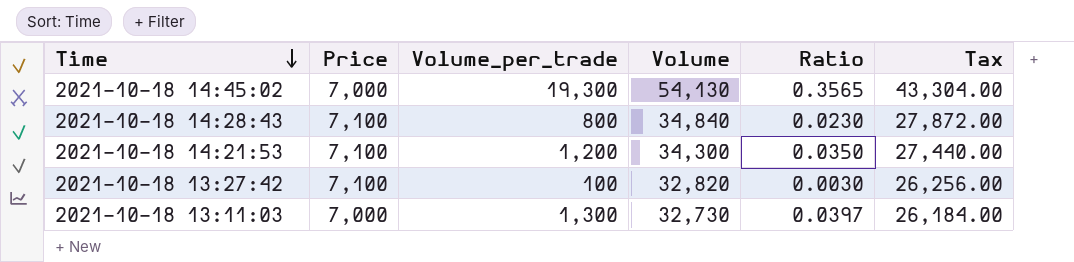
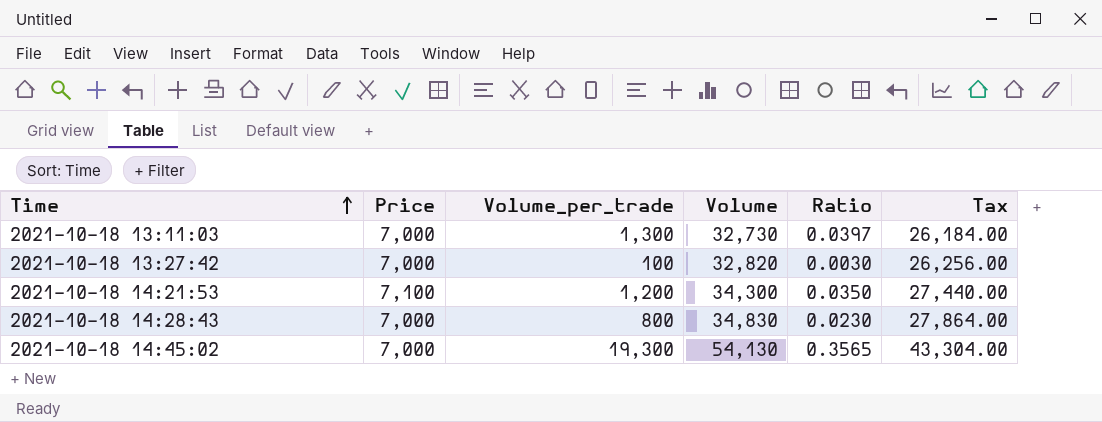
row order: Time descending -> Time ascending
2021-10-18 13:27:42 | Price: 7,100 -> 7,000
2021-10-18 14:28:43 | Price: 7,100 -> 7,000
2021-10-18 14:28:43 | Volume: 34,840 -> 34,830
2021-10-18 14:28:43 | Tax: 27,872.00 -> 27,864.00

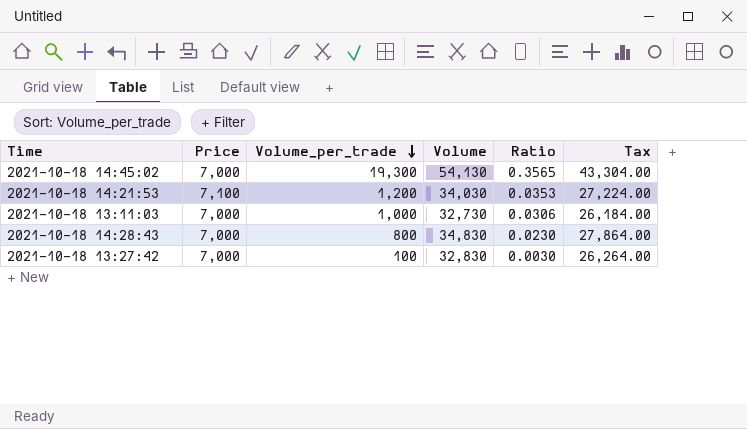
row order: Time ascending -> Volume_per_trade descending
2021-10-18 14:21:53 | Volume: 34,300 -> 34,030
2021-10-18 14:21:53 | Ratio: 0.0350 -> 0.0353
2021-10-18 14:21:53 | Tax: 27,440.00 -> 27,224.00
2021-10-18 13:11:03 | Volume_per_trade: 1,300 -> 1,000
2021-10-18 13:11:03 | Ratio: 0.0397 -> 0.0306
2021-10-18 13:27:42 | Volume: 32,820 -> 32,830
2021-10-18 13:27:42 | Tax: 26,256.00 -> 26,264.00

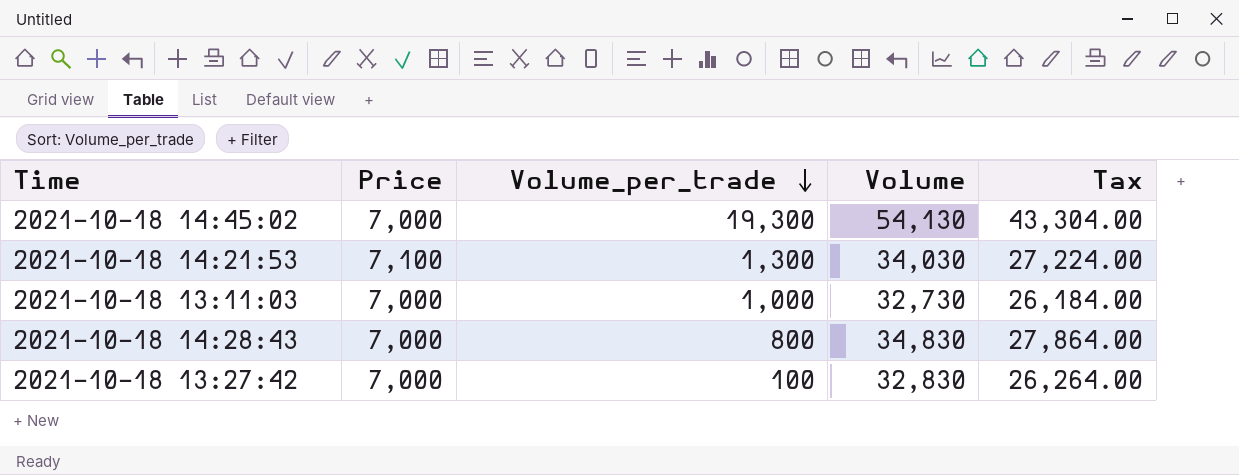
column Ratio | formula: [Volume_per_trade] / [Volume] -> none
2021-10-18 14:21:53 | Volume_per_trade: 1,200 -> 1,300

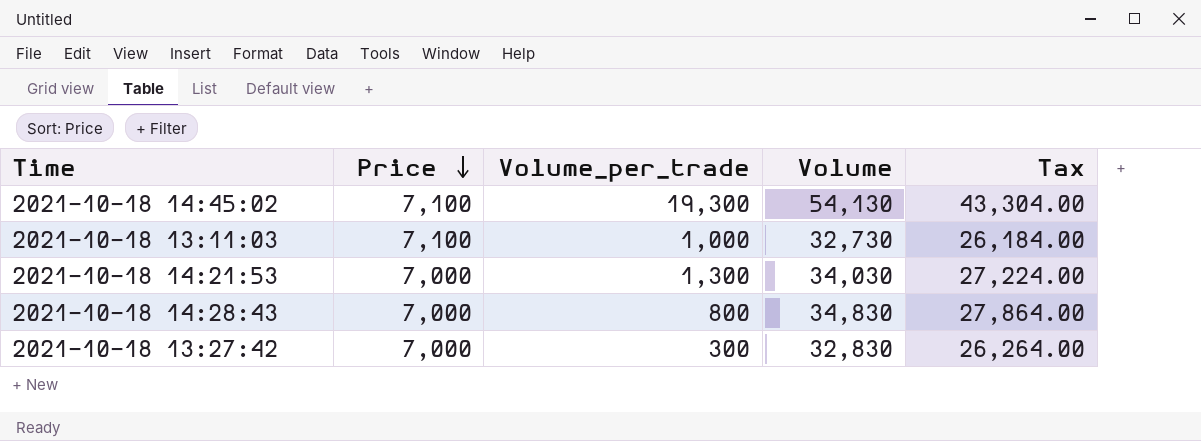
row order: Volume_per_trade descending -> Price descending
2021-10-18 14:45:02 | Price: 7,000 -> 7,100
2021-10-18 13:11:03 | Price: 7,000 -> 7,100
2021-10-18 14:21:53 | Price: 7,100 -> 7,000
2021-10-18 13:27:42 | Volume_per_trade: 100 -> 300

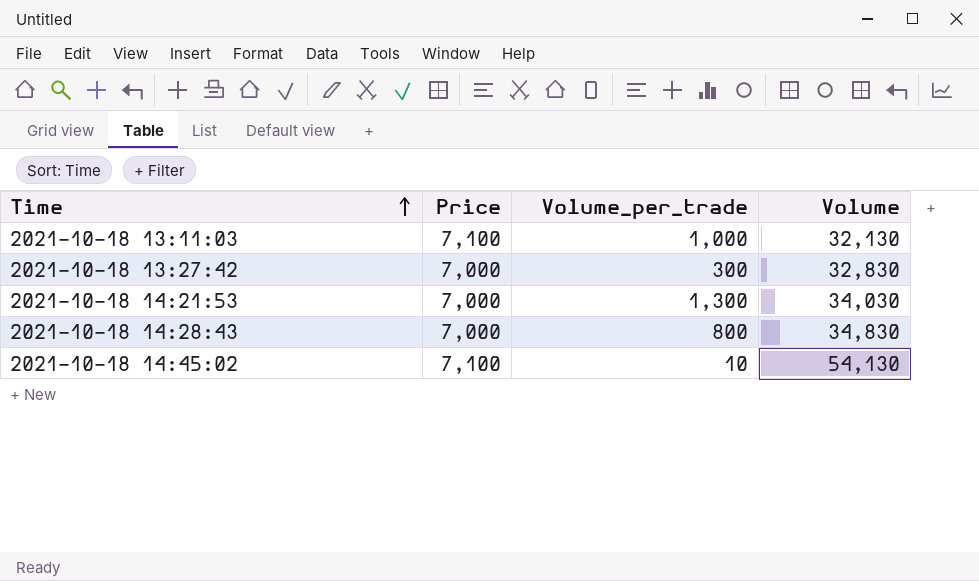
row order: Price descending -> Time ascending
column Tax | formula: [Volume] * 0.8 -> none
2021-10-18 13:11:03 | Volume: 32,730 -> 32,130
2021-10-18 14:45:02 | Volume_per_trade: 19,300 -> 10

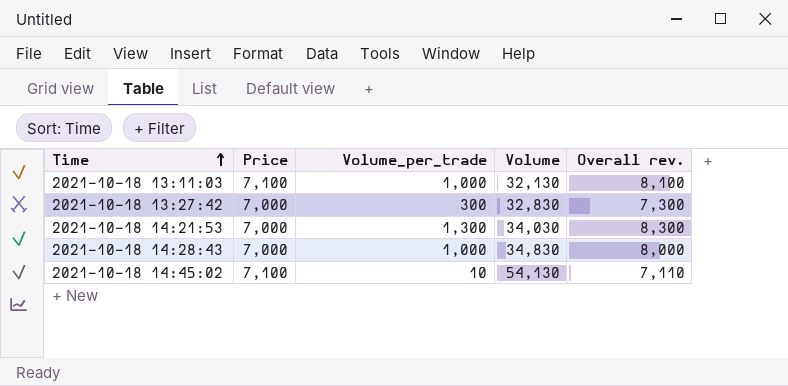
column Overall rev. | formula: none -> [Price] + [Volume_per_trade]
2021-10-18 14:28:43 | Volume_per_trade: 800 -> 1,000

